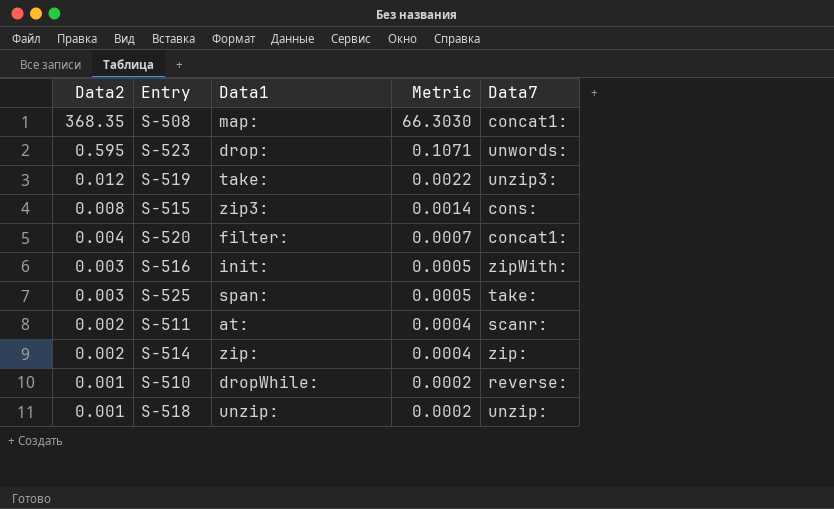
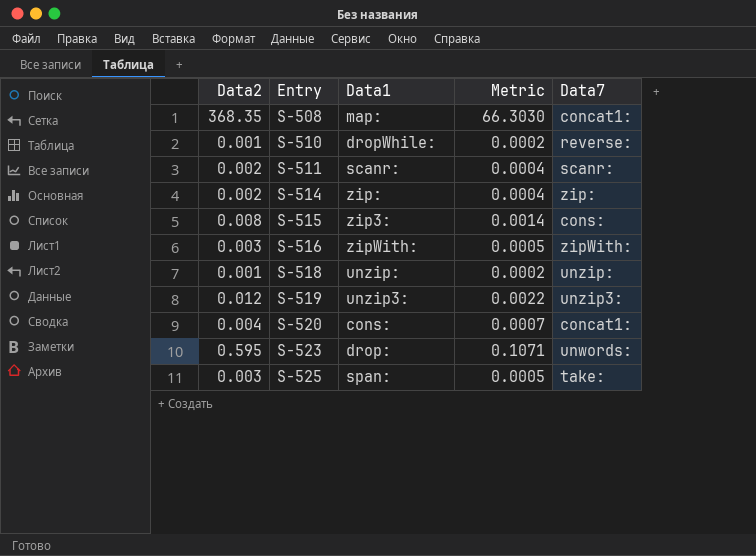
row order: Data2 descending -> Entry ascending
S-511 | Data1: at: -> scanr:
S-516 | Data1: init: -> zipWith:
S-519 | Data1: take: -> unzip3:
S-520 | Data1: filter: -> cons:

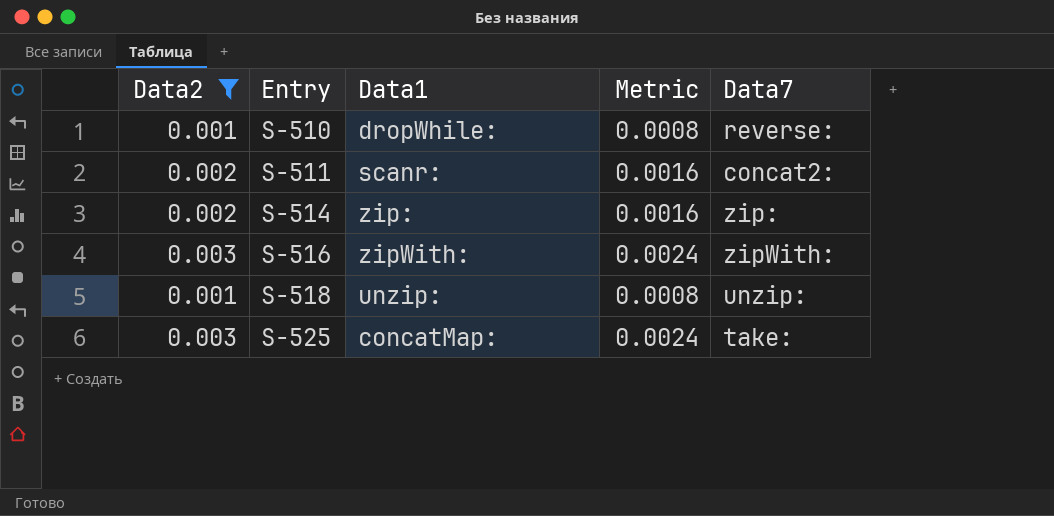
filter: none -> Data2 <= 0.003
column Metric | formula: [Data2] * 0.18 -> [Data2] * 0.8
S-511 | Data7: scanr: -> concat2:
S-525 | Data1: span: -> concatMap:

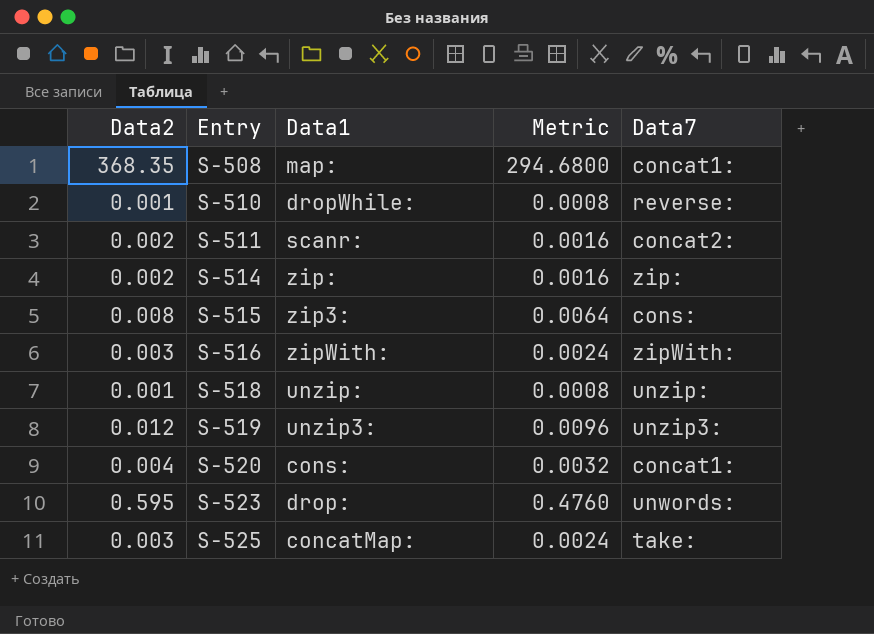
filter: Data2 <= 0.003 -> none

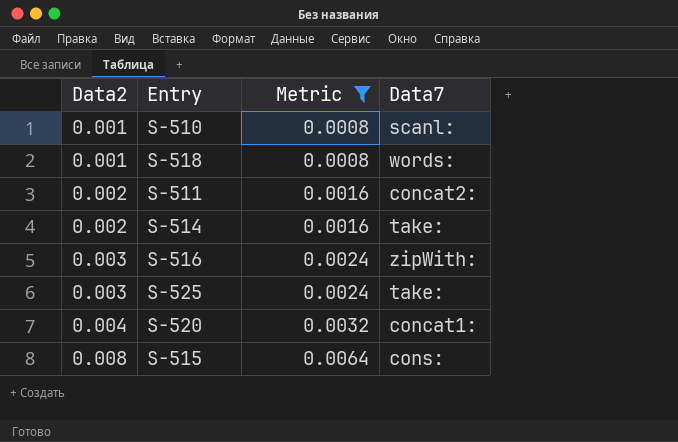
filter: none -> Metric <= 0.0064
row order: Entry ascending -> Data2 ascending
column Data1 | position: 3 -> none
S-510 | Data7: reverse: -> scanl:
S-518 | Data7: unzip: -> words:
S-514 | Data7: zip: -> take:

